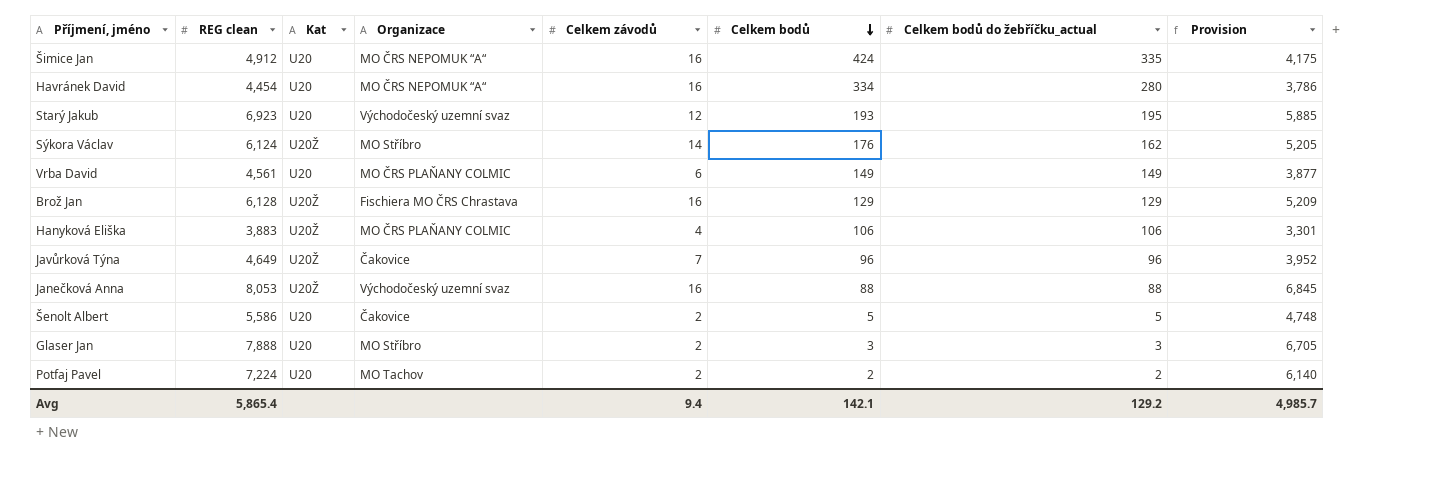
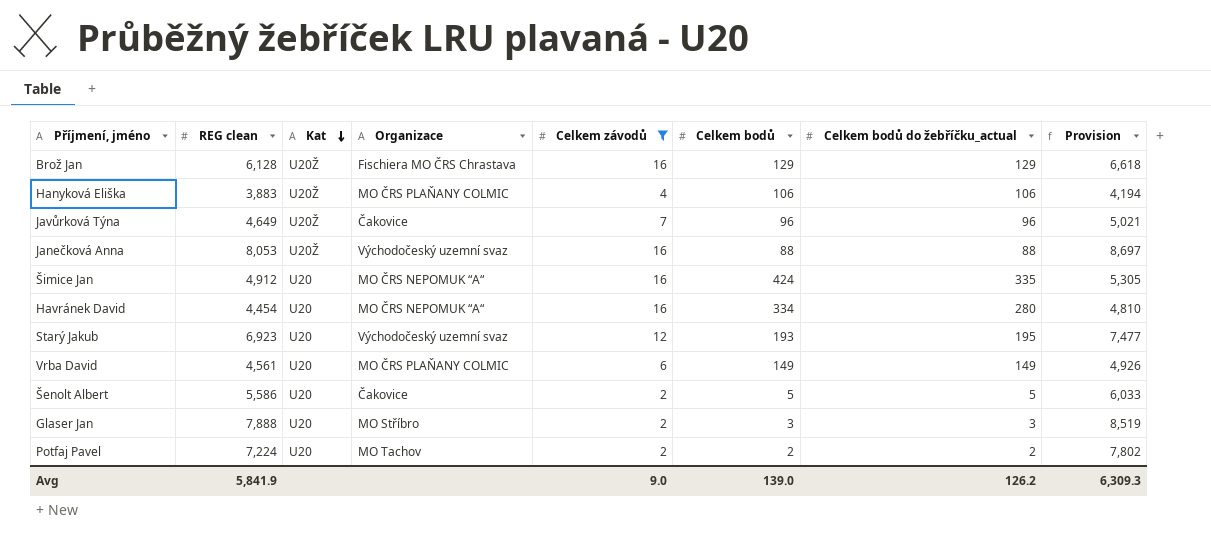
filter: none -> Celkem závodů != 14
row order: Celkem bodů descending -> Kat descending
column Provision | formula: [REG clean] * 0.85 -> [REG clean] * 1.08
Avg | REG clean: 5,865.4 -> 5,841.9
Avg | Celkem závodů: 9.4 -> 9.0
Avg | Celkem bodů: 142.1 -> 139.0
Avg | Celkem bodů do žebříčku_actual: 129.2 -> 126.2
Avg | Provision: 4,985.7 -> 6,309.3

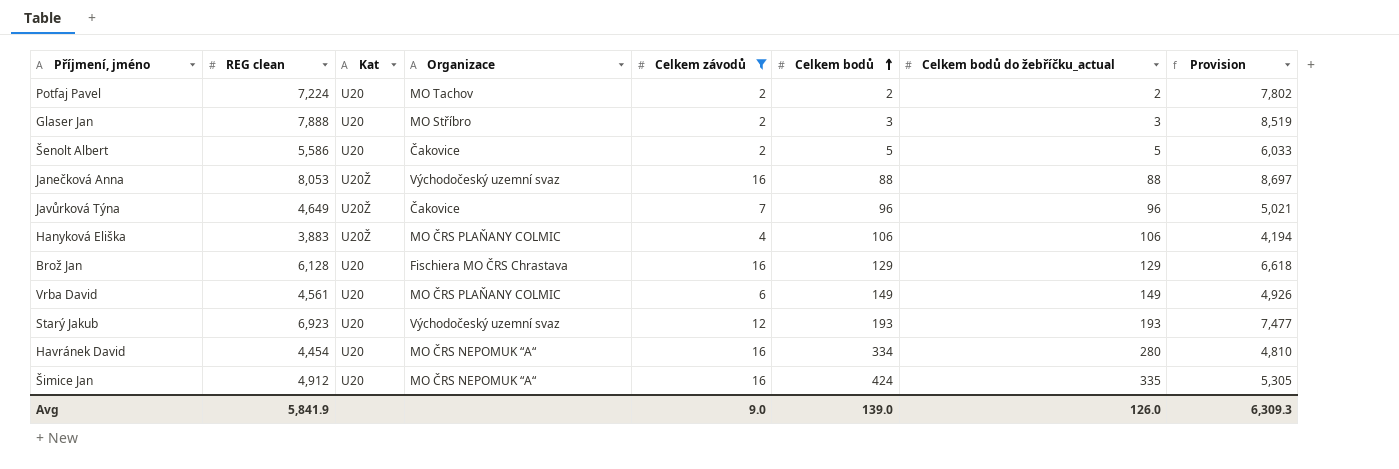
row order: Kat descending -> Celkem bodů ascending
Brož Jan | Kat: U20Ž -> U20
Starý Jakub | Celkem bodů do žebříčku_actual: 195 -> 193
Avg | Celkem bodů do žebříčku_actual: 126.2 -> 126.0

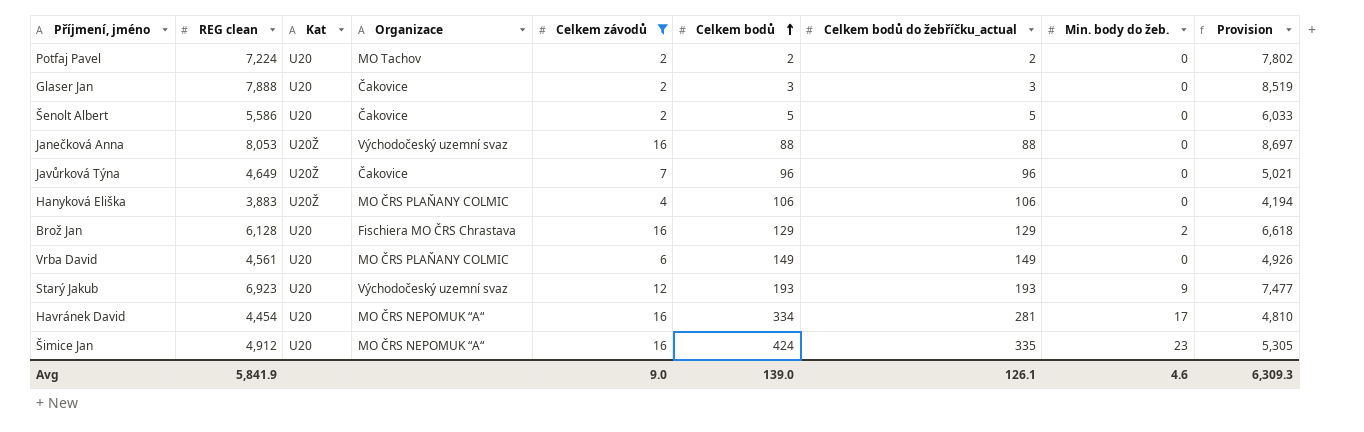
column Min. body do žeb. | position: none -> 8
Glaser Jan | Organizace: MO Stříbro -> Čakovice
Havránek David | Celkem bodů do žebříčku_actual: 280 -> 281
Avg | Celkem bodů do žebříčku_actual: 126.0 -> 126.1

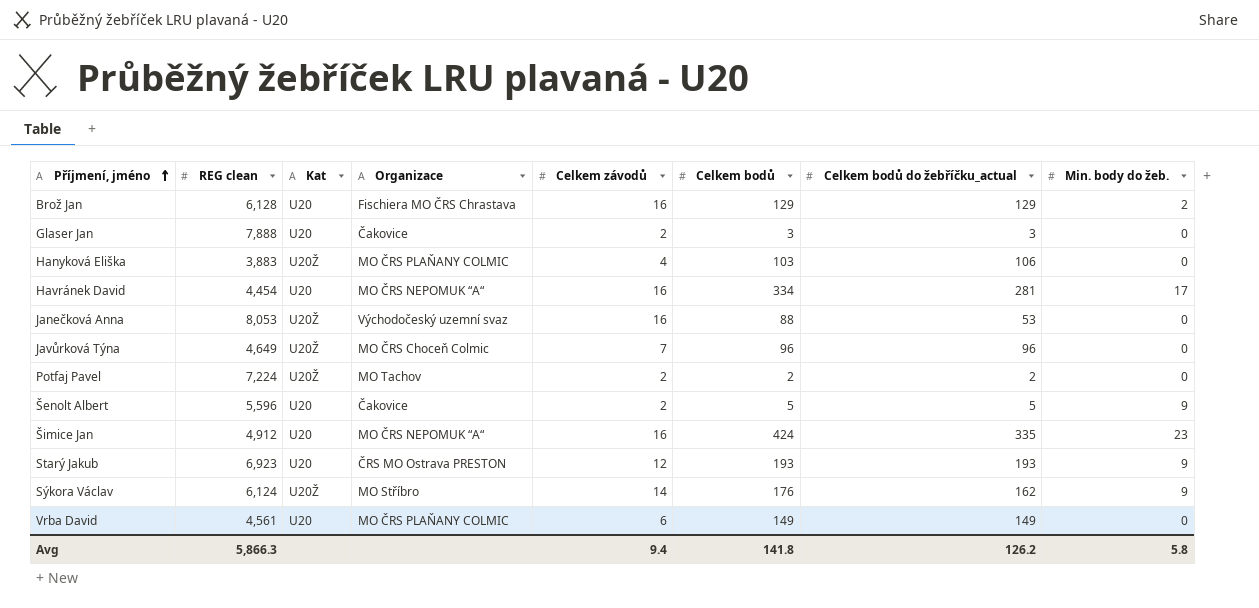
filter: Celkem závodů != 14 -> none
row order: Celkem bodů ascending -> Příjmení, jméno ascending
column Provision | formula: [REG clean] * 1.08 -> none
Hanyková Eliška | Celkem bodů: 106 -> 103
Janečková Anna | Celkem bodů do žebříčku_actual: 88 -> 53
Javůrková Týna | Organizace: Čakovice -> MO ČRS Choceň Colmic
Potfaj Pavel | Kat: U20 -> U20Ž
Šenolt Albert | REG clean: 5,586 -> 5,596
Šenolt Albert | Min. body do žeb.: 0 -> 9
Starý Jakub | Organizace: Východočeský uzemní svaz -> ČRS MO Ostrava PRESTON
Avg | REG clean: 5,841.9 -> 5,866.3
Avg | Celkem závodů: 9.0 -> 9.4
Avg | Celkem bodů: 139.0 -> 141.8
Avg | Celkem bodů do žebříčku_actual: 126.1 -> 126.2
Avg | Min. body do žeb.: 4.6 -> 5.8

